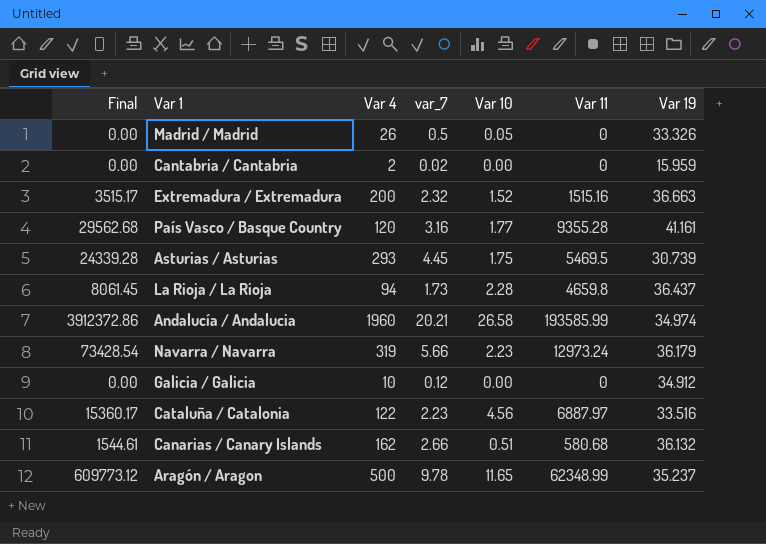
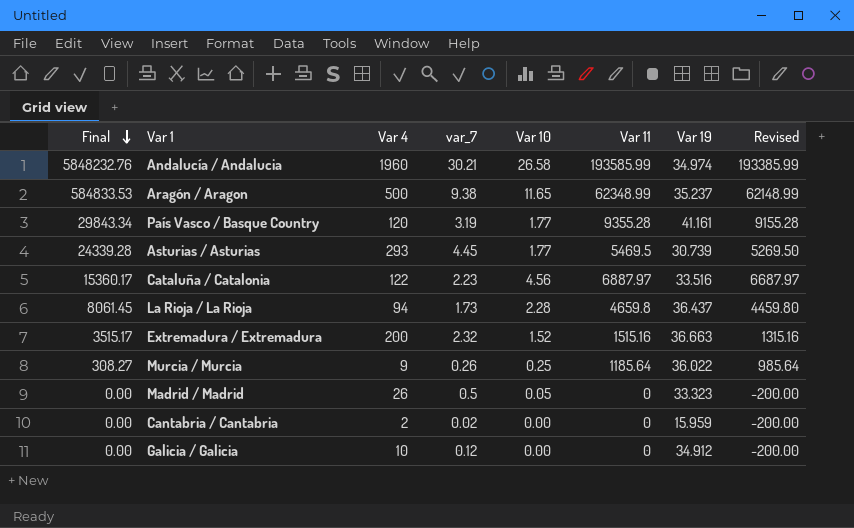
row order: none -> Final descending
column Revised | formula: none -> [Var 11] - 200
row Navarra / Navarra: 73428.54 | 319 | 5.66 | 2.23 | 12973.24 | 36.179 -> none
row Canarias / Canary Islands: 1544.61 | 162 | 2.66 | 0.51 | 580.68 | 36.132 -> none
Andalucía / Andalucia | Final: 3912372.86 -> 5848232.76
Andalucía / Andalucia | var_7: 20.21 -> 30.21
Aragón / Aragon | Final: 609773.12 -> 584833.53
Aragón / Aragon | var_7: 9.78 -> 9.38
País Vasco / Basque Country | Final: 29562.68 -> 29843.34
País Vasco / Basque Country | var_7: 3.16 -> 3.19
Asturias / Asturias | Var 10: 1.75 -> 1.77
row Murcia / Murcia: none -> 308.27 | 9 | 0.26 | 0.25 | 1185.64 | 36.022 | 985.64
Madrid / Madrid | Var 19: 33.326 -> 33.323

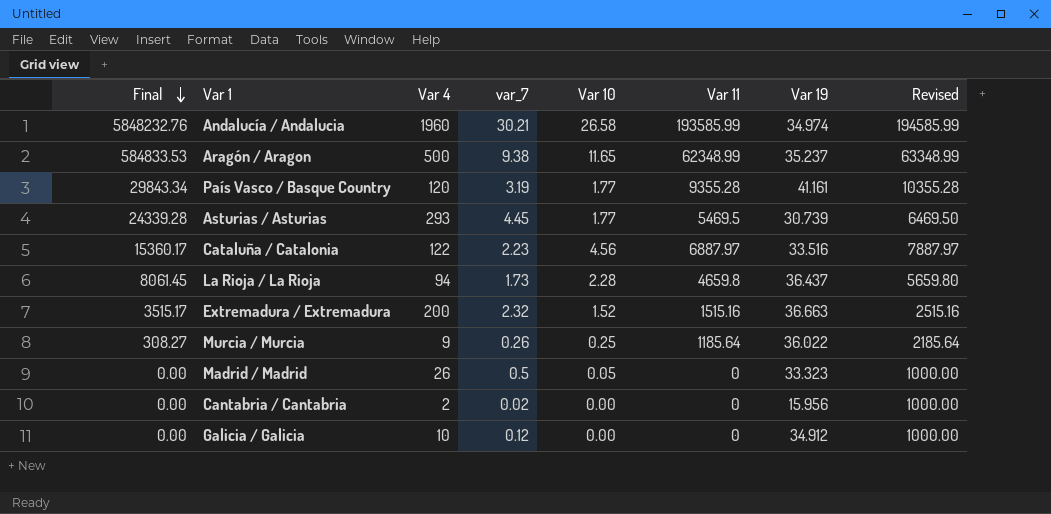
column Revised | formula: [Var 11] - 200 -> [Var 11] + 1000
Cantabria / Cantabria | Var 19: 15.959 -> 15.956

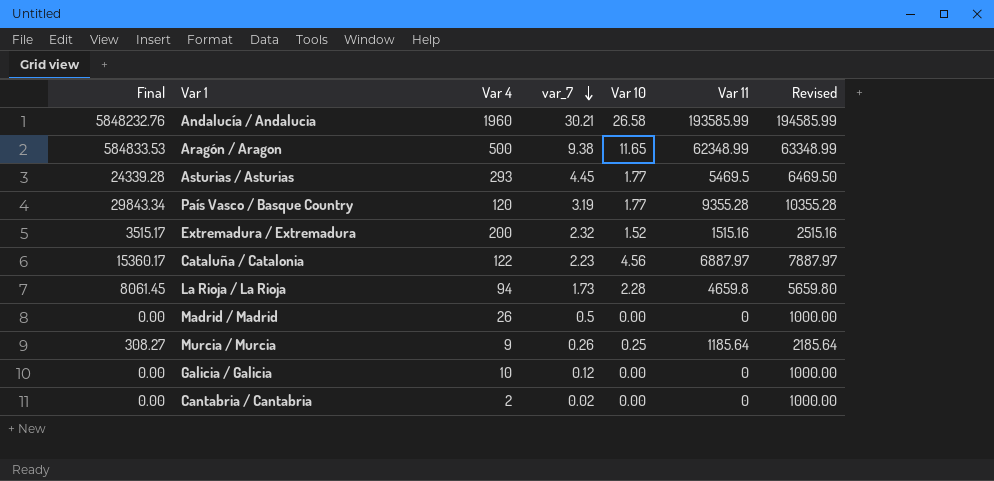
row order: Final descending -> var_7 descending
column Var 19 | position: 7 -> none
Madrid / Madrid | Var 10: 0.05 -> 0.00

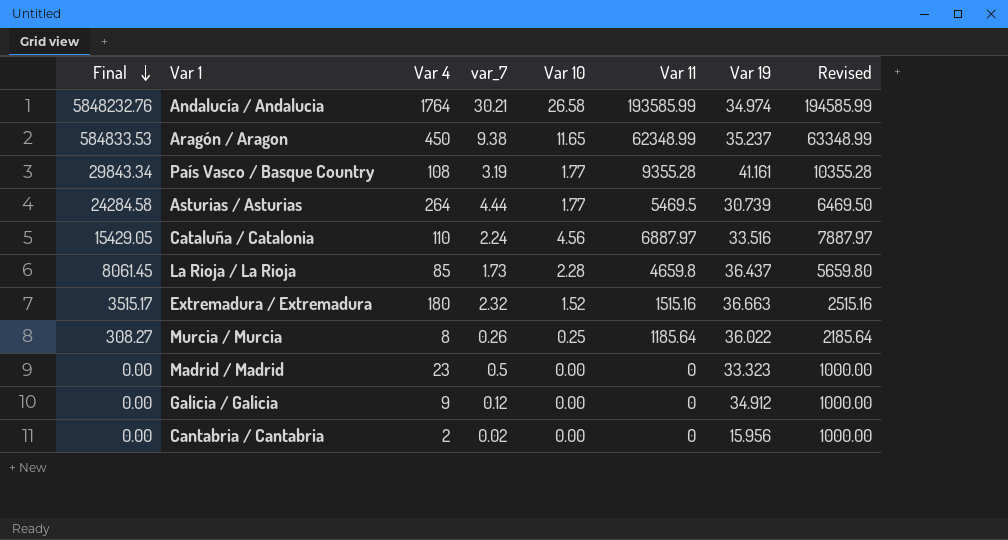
row order: var_7 descending -> Final descending
column Var 19 | position: none -> 7
Andalucía / Andalucia | Var 4: 1960 -> 1764
Aragón / Aragon | Var 4: 500 -> 450
País Vasco / Basque Country | Var 4: 120 -> 108
Asturias / Asturias | Final: 24339.28 -> 24284.58
Asturias / Asturias | Var 4: 293 -> 264
Asturias / Asturias | var_7: 4.45 -> 4.44
Cataluña / Catalonia | Final: 15360.17 -> 15429.05
Cataluña / Catalonia | Var 4: 122 -> 110
Cataluña / Catalonia | var_7: 2.23 -> 2.24
La Rioja / La Rioja | Var 4: 94 -> 85
Extremadura / Extremadura | Var 4: 200 -> 180
Murcia / Murcia | Var 4: 9 -> 8
Madrid / Madrid | Var 4: 26 -> 23
Galicia / Galicia | Var 4: 10 -> 9

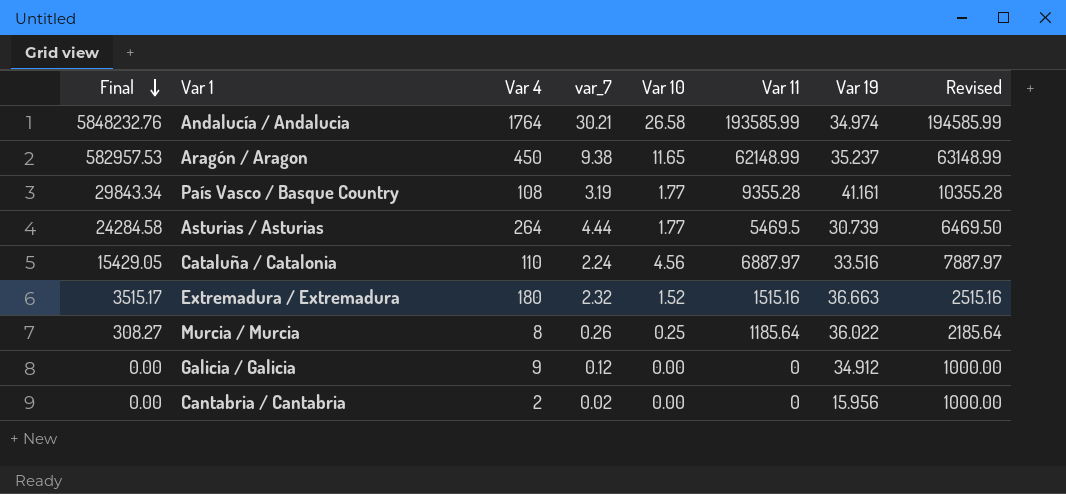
row La Rioja / La Rioja: 8061.45 | 85 | 1.73 | 2.28 | 4659.8 | 36.437 | 5659.80 -> none
row Madrid / Madrid: 0.00 | 23 | 0.5 | 0.00 | 0 | 33.323 | 1000.00 -> none
Aragón / Aragon | Final: 584833.53 -> 582957.53
Aragón / Aragon | Var 11: 62348.99 -> 62148.99
Aragón / Aragon | Revised: 63348.99 -> 63148.99

